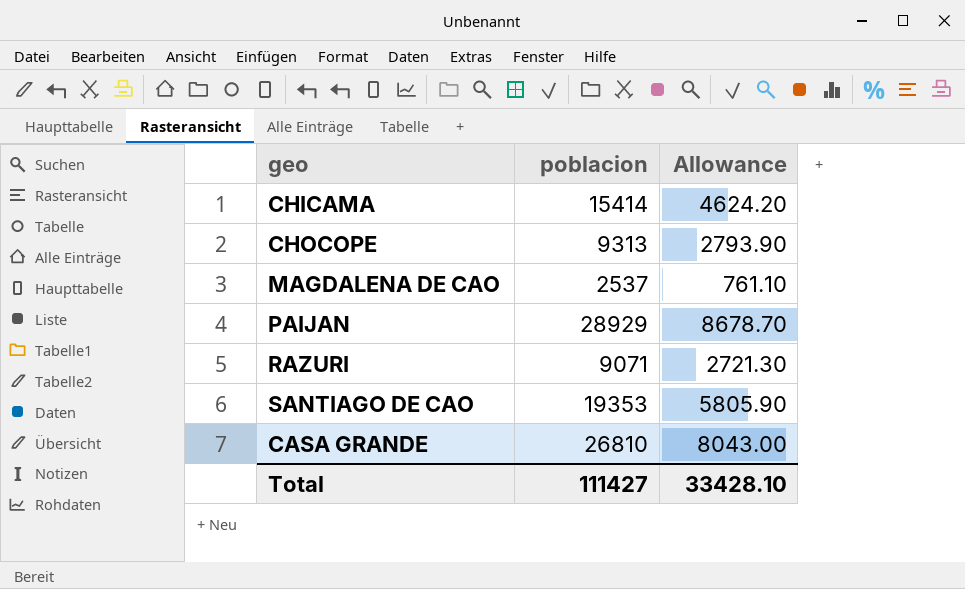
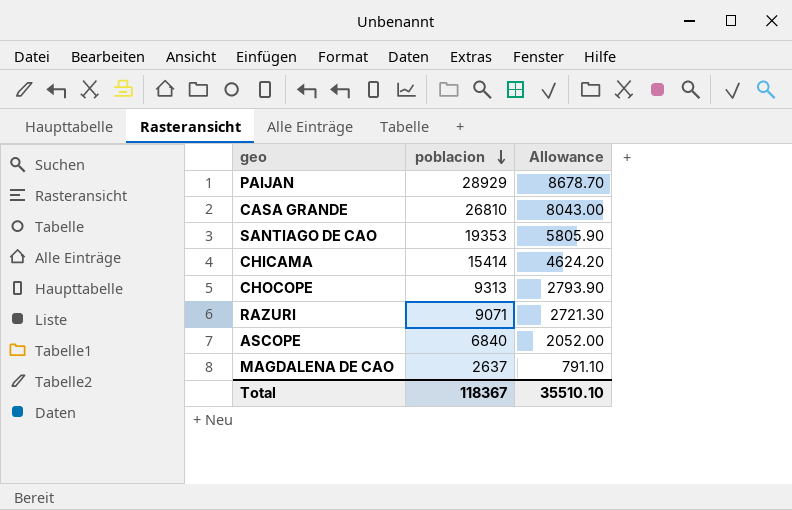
row order: none -> poblacion descending
row ASCOPE: none -> 6840 | 2052.00
MAGDALENA DE CAO | poblacion: 2537 -> 2637
MAGDALENA DE CAO | Allowance: 761.10 -> 791.10
Total | poblacion: 111427 -> 118367
Total | Allowance: 33428.10 -> 35510.10

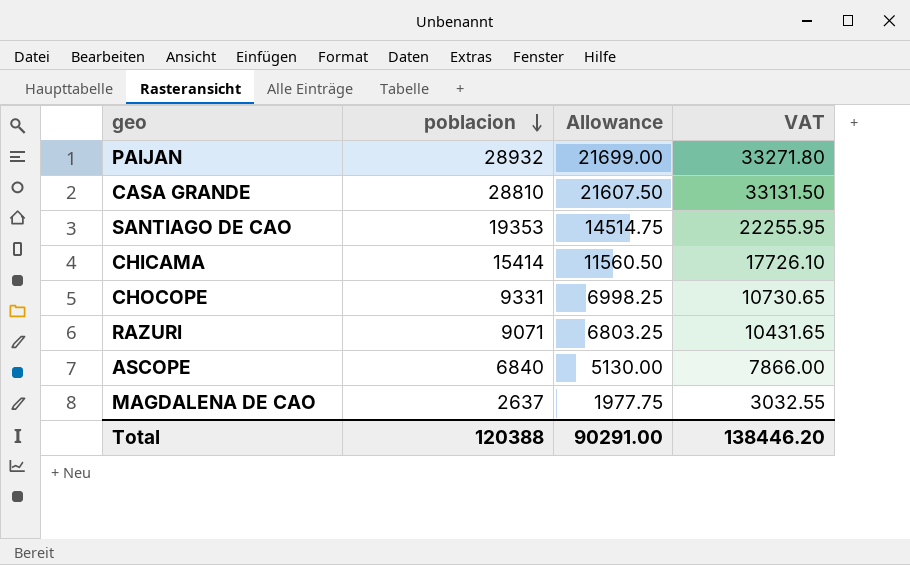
column Allowance | formula: [poblacion] * 0.3 -> [poblacion] * 0.75
column VAT | formula: none -> [poblacion] * 1.15
PAIJAN | poblacion: 28929 -> 28932
CASA GRANDE | poblacion: 26810 -> 28810
CHOCOPE | poblacion: 9313 -> 9331
Total | poblacion: 118367 -> 120388
Total | Allowance: 35510.10 -> 90291.00

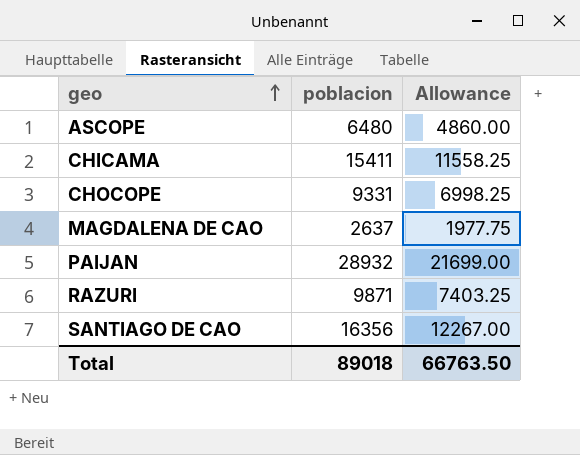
row order: poblacion descending -> geo ascending
column VAT | formula: [poblacion] * 1.15 -> none
row CASA GRANDE: 28810 | 21607.50 | 33131.50 -> none
ASCOPE | poblacion: 6840 -> 6480
ASCOPE | Allowance: 5130.00 -> 4860.00
CHICAMA | poblacion: 15414 -> 15411
CHICAMA | Allowance: 11560.50 -> 11558.25
RAZURI | poblacion: 9071 -> 9871
RAZURI | Allowance: 6803.25 -> 7403.25
SANTIAGO DE CAO | poblacion: 19353 -> 16356
SANTIAGO DE CAO | Allowance: 14514.75 -> 12267.00
Total | poblacion: 120388 -> 89018
Total | Allowance: 90291.00 -> 66763.50

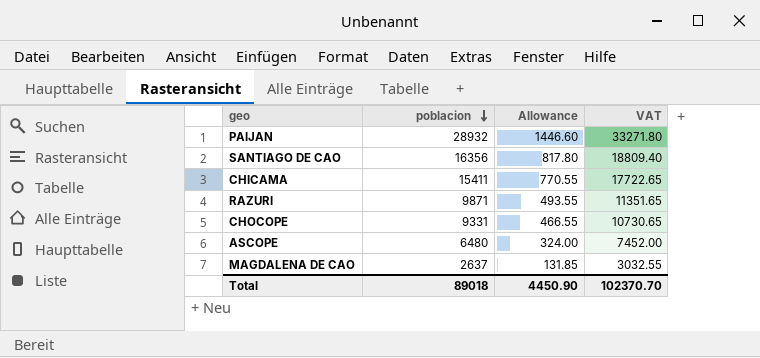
row order: geo ascending -> poblacion descending
column Allowance | formula: [poblacion] * 0.75 -> [poblacion] * 0.05
column VAT | formula: none -> [poblacion] * 1.15
Total | Allowance: 66763.50 -> 4450.90

